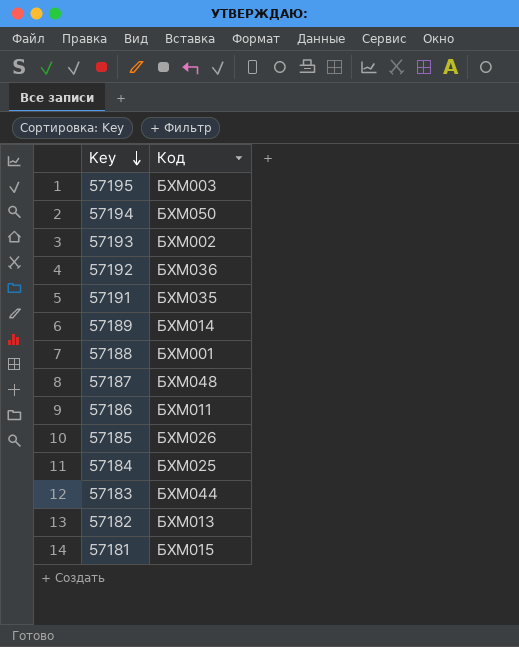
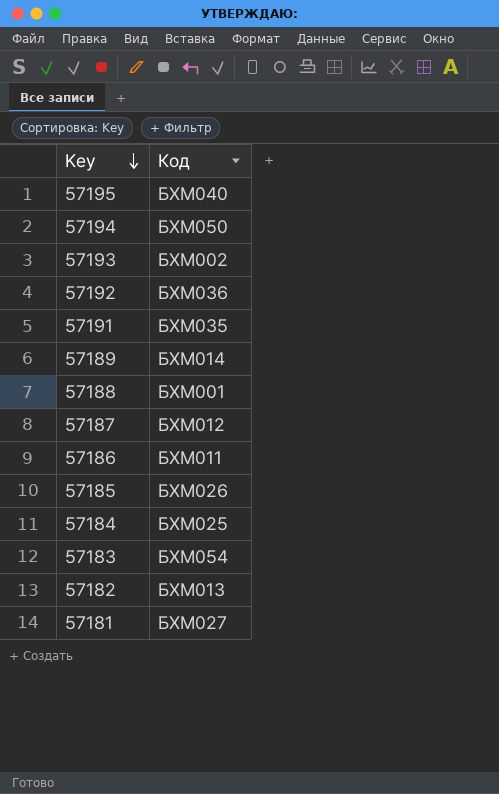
57195 | Код: БХМ003 -> БХМ040
57187 | Код: БХМ048 -> БХМ012
57183 | Код: БХМ044 -> БХМ054
57181 | Код: БХМ015 -> БХМ027

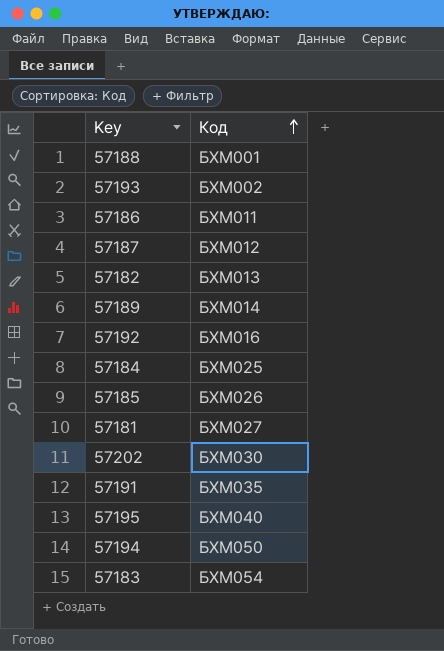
row order: Key descending -> Код ascending
57192 | Код: БХМ036 -> БХМ016
row 57202: none -> БХМ030

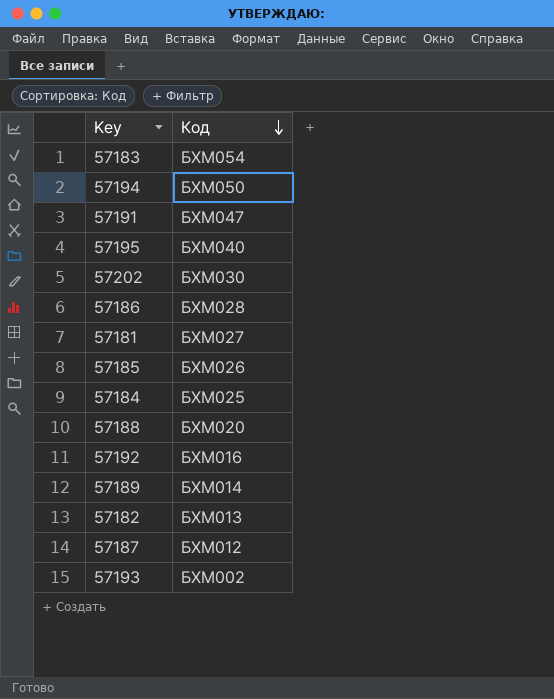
row order: Код ascending -> Код descending
57191 | Код: БХМ035 -> БХМ047
57186 | Код: БХМ011 -> БХМ028
57188 | Код: БХМ001 -> БХМ020

